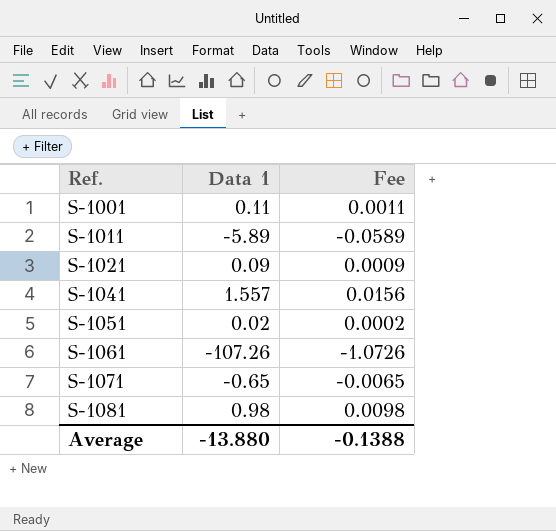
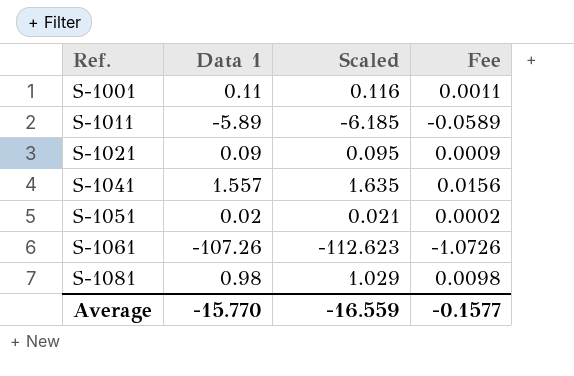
column Scaled | formula: none -> [Data 1] * 1.05
row S-1071: -0.65 | -0.0065 -> none
Average | Data 1: -13.880 -> -15.770
Average | Fee: -0.1388 -> -0.1577

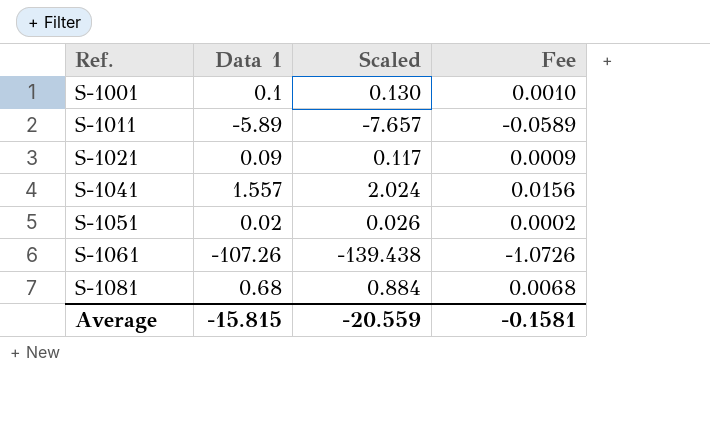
column Scaled | formula: [Data 1] * 1.05 -> [Data 1] * 1.3
S-1001 | Data 1: 0.11 -> 0.1
S-1001 | Fee: 0.0011 -> 0.0010
S-1081 | Data 1: 0.98 -> 0.68
S-1081 | Fee: 0.0098 -> 0.0068
Average | Data 1: -15.770 -> -15.815
Average | Scaled: -16.559 -> -20.559
Average | Fee: -0.1577 -> -0.1581

